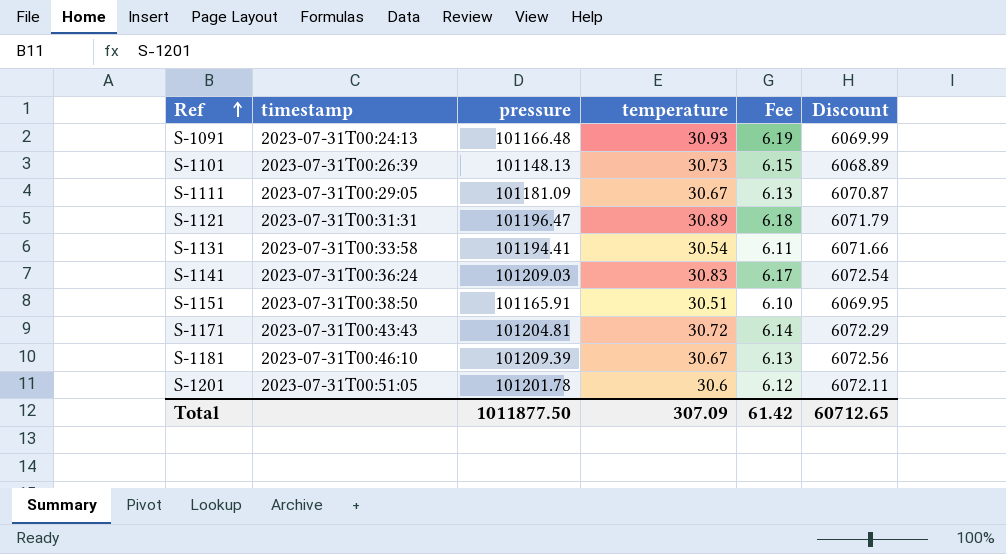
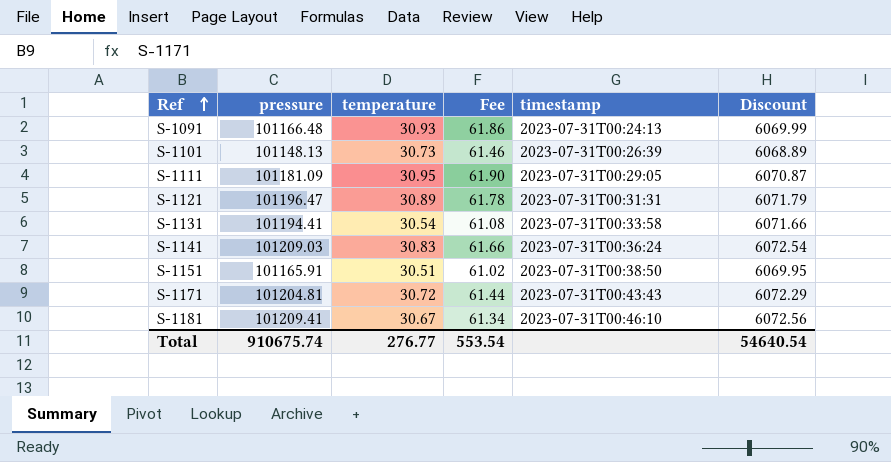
column Fee | formula: [temperature] * 0.2 -> [temperature] * 2
column timestamp | position: 2 -> 5
row S-1201: 2023-07-31T00:51:05 | 101201.78 | 30.6 | 6.12 | 6072.11 -> none
S-1111 | temperature: 30.67 -> 30.95
S-1181 | pressure: 101209.39 -> 101209.41
Total | pressure: 1011877.50 -> 910675.74
Total | temperature: 307.09 -> 276.77
Total | Fee: 61.42 -> 553.54
Total | Discount: 60712.65 -> 54640.54

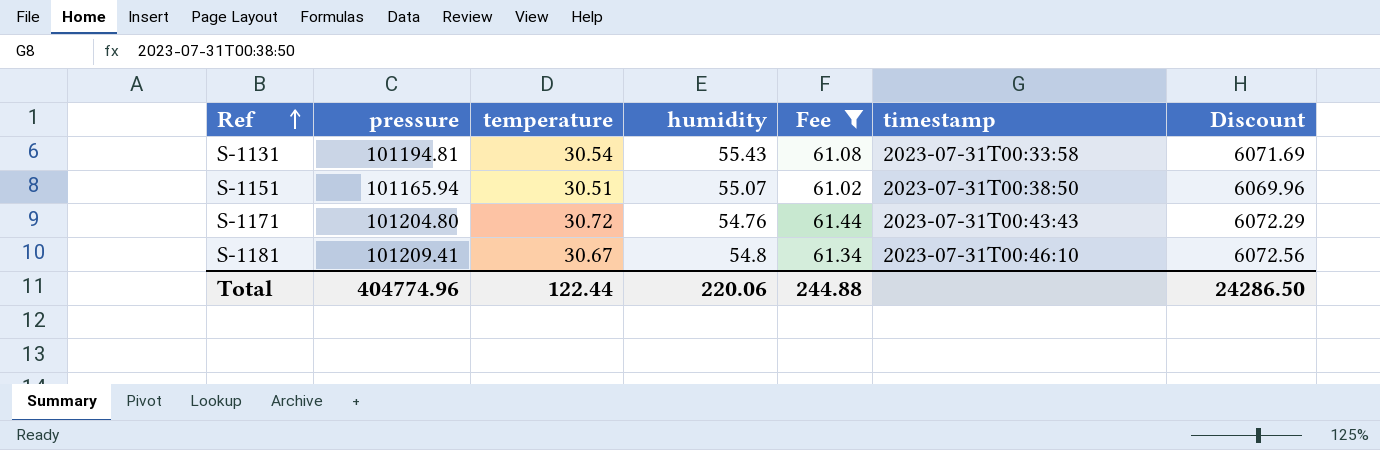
filter: none -> Fee <= 61.44
column humidity | position: none -> 4
S-1131 | pressure: 101194.41 -> 101194.81
S-1131 | Discount: 6071.66 -> 6071.69
S-1151 | pressure: 101165.91 -> 101165.94
S-1151 | Discount: 6069.95 -> 6069.96
S-1171 | pressure: 101204.81 -> 101204.80
Total | pressure: 910675.74 -> 404774.96
Total | temperature: 276.77 -> 122.44
Total | Fee: 553.54 -> 244.88
Total | Discount: 54640.54 -> 24286.50

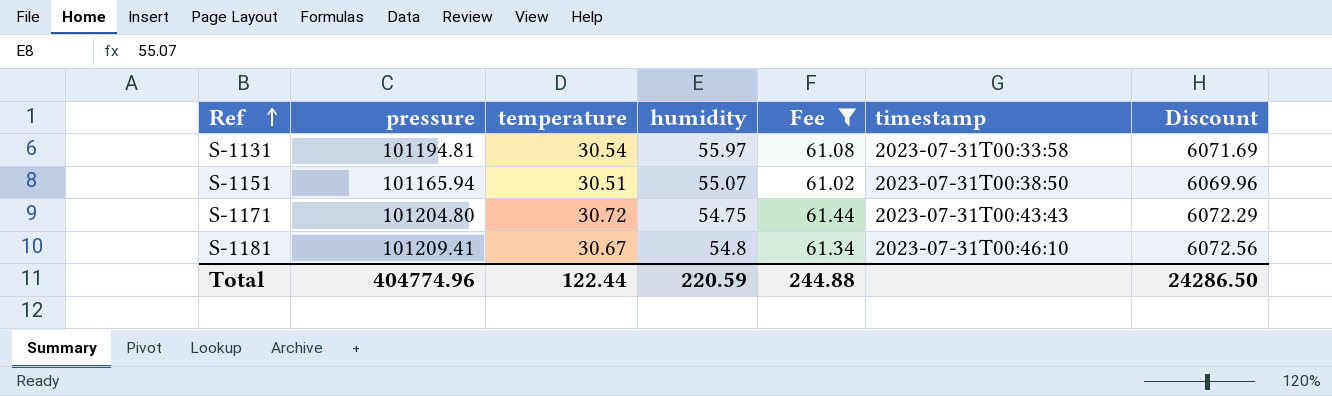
S-1131 | humidity: 55.43 -> 55.97
S-1171 | humidity: 54.76 -> 54.75
Total | humidity: 220.06 -> 220.59

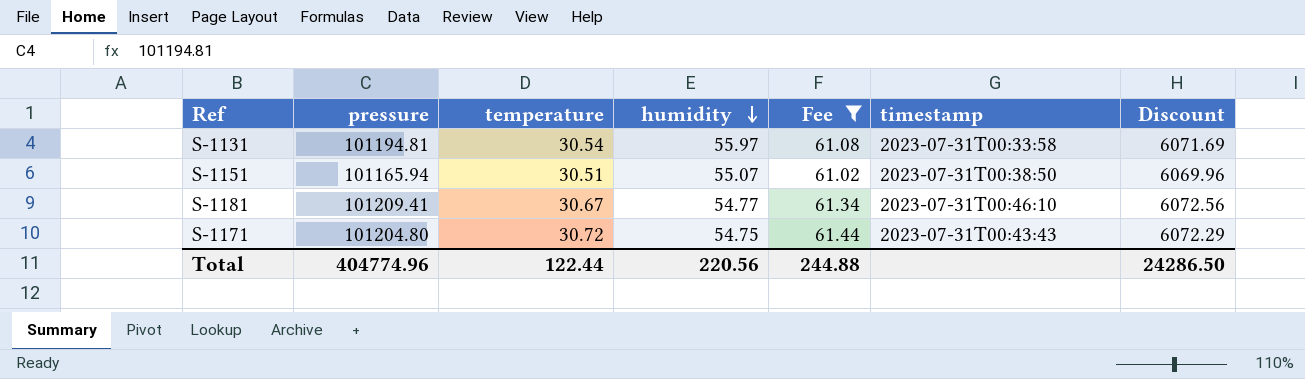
row order: Ref ascending -> humidity descending
S-1181 | humidity: 54.8 -> 54.77
Total | humidity: 220.59 -> 220.56

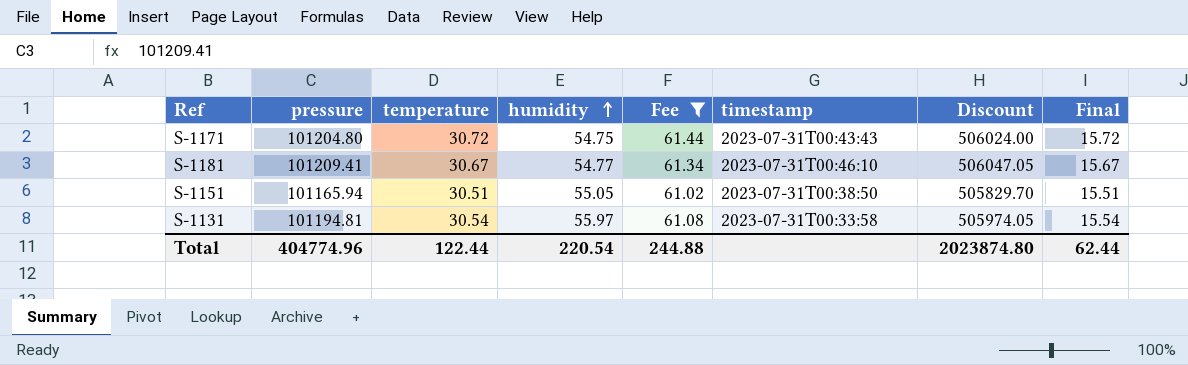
row order: humidity descending -> humidity ascending
column Discount | formula: [pressure] * 0.06 -> [pressure] * 5
column Final | formula: none -> [temperature] - 15
S-1151 | humidity: 55.07 -> 55.05
Total | humidity: 220.56 -> 220.54
Total | Discount: 24286.50 -> 2023874.80

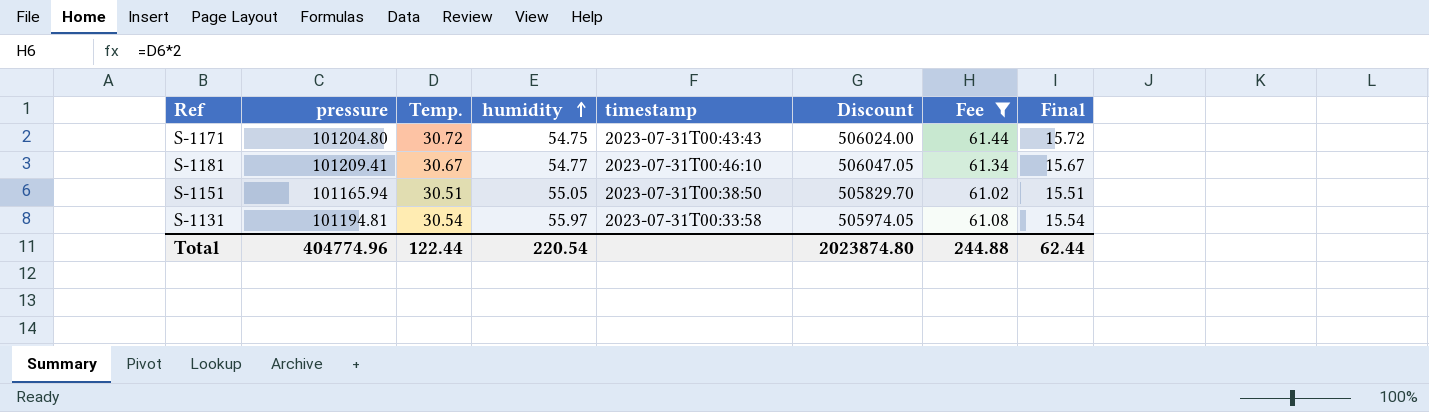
column name: temperature -> Temp.
column Fee | position: 5 -> 7

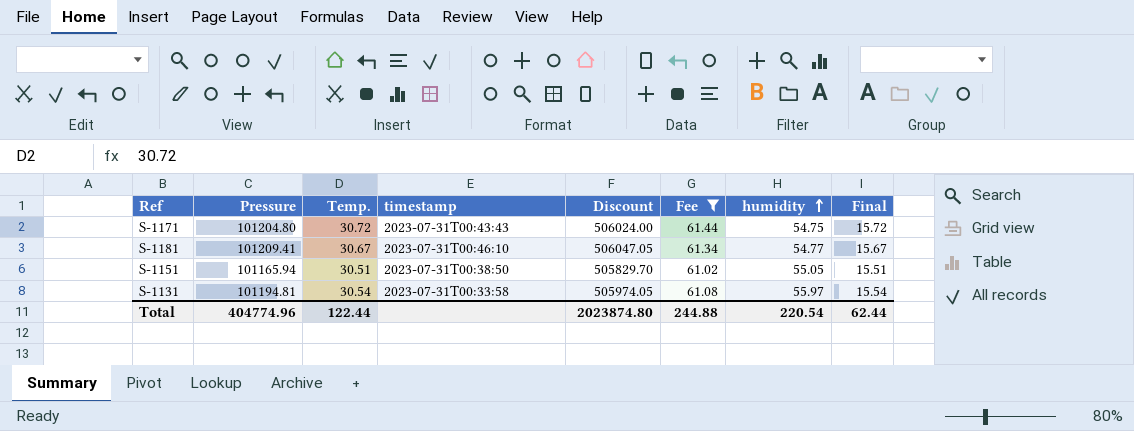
column name: pressure -> Pressure
column humidity | position: 4 -> 7

